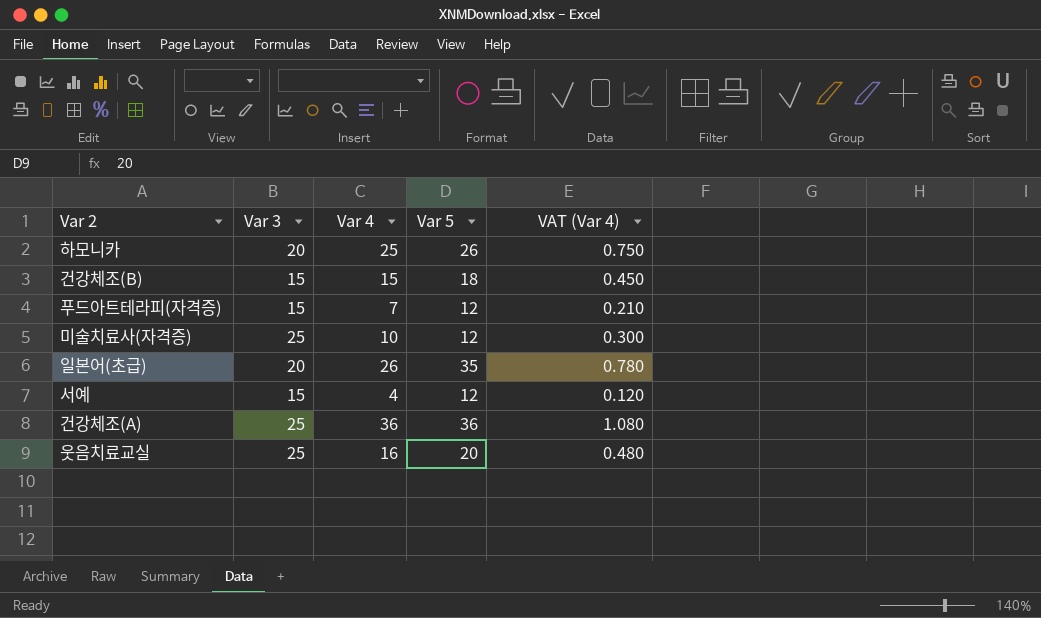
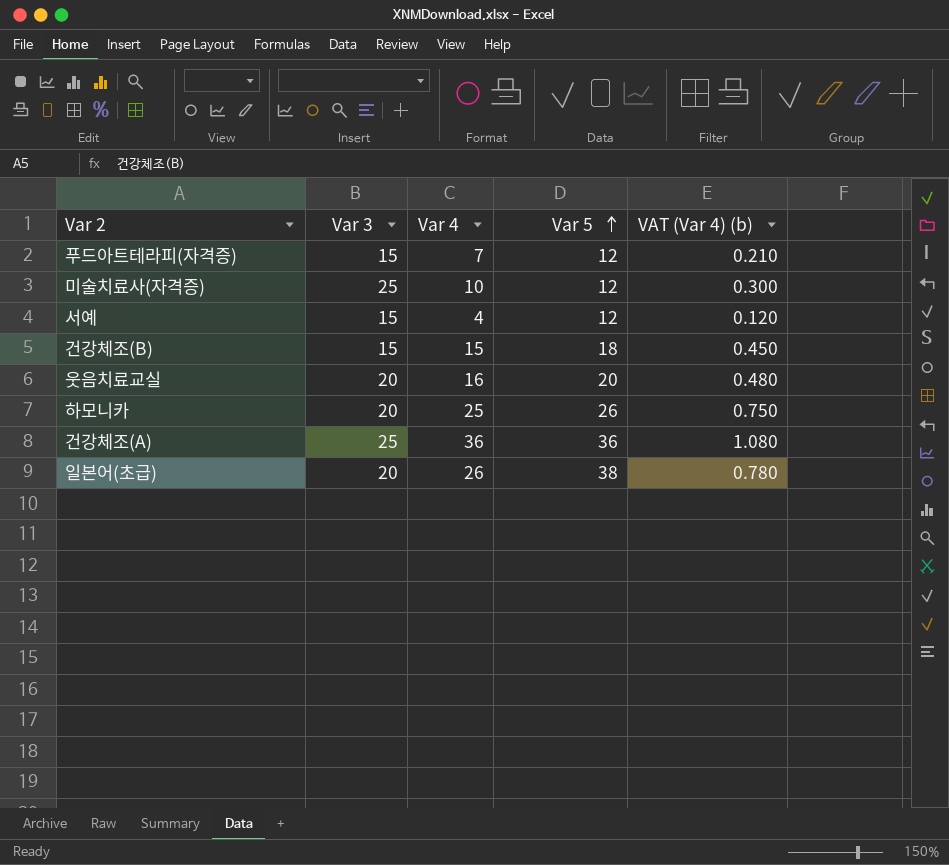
row order: none -> Var 5 ascending
column name: VAT (Var 4) -> VAT (Var 4) (b)
웃음치료교실 | Var 3: 25 -> 20
일본어(초급) | Var 5: 35 -> 38

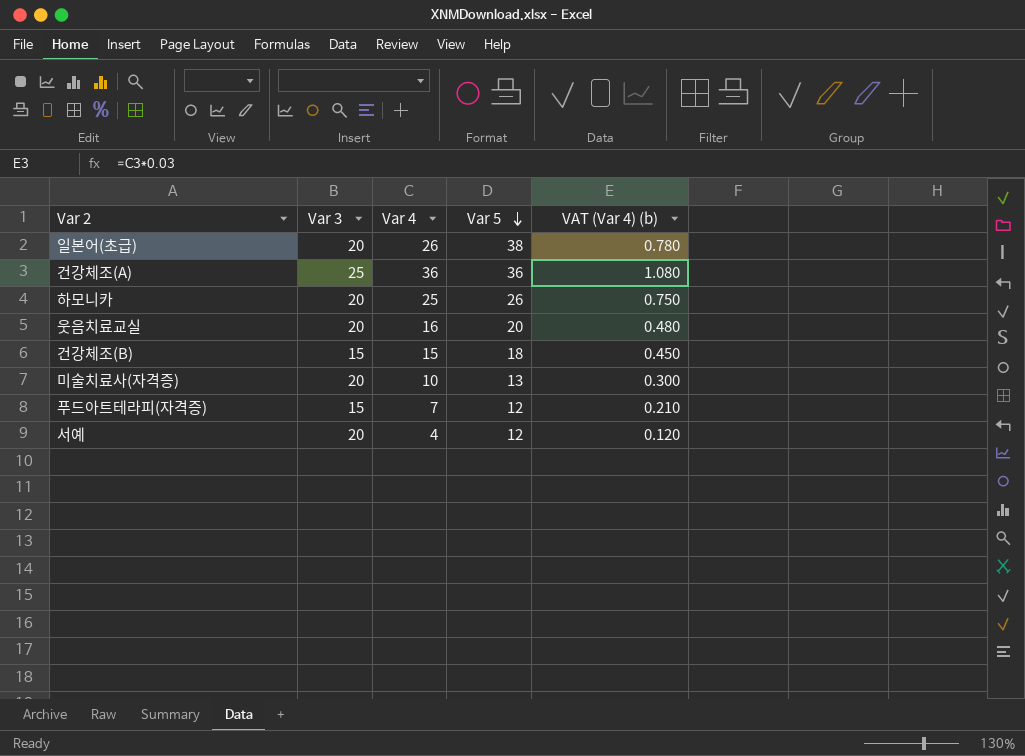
row order: Var 5 ascending -> Var 5 descending
미술치료사(자격증) | Var 3: 25 -> 20
미술치료사(자격증) | Var 5: 12 -> 13
서예 | Var 3: 15 -> 20

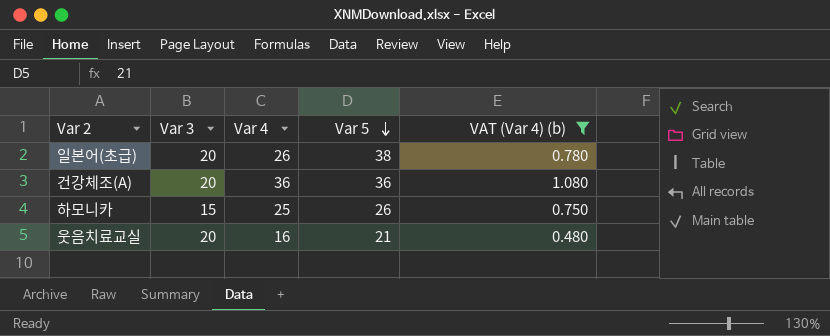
filter: none -> VAT (Var 4) (b) >= 0.480
건강체조(A) | Var 3: 25 -> 20
하모니카 | Var 3: 20 -> 15
웃음치료교실 | Var 5: 20 -> 21

